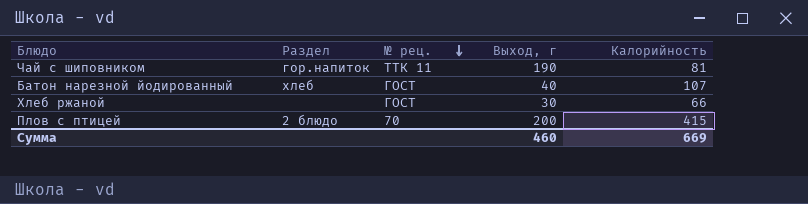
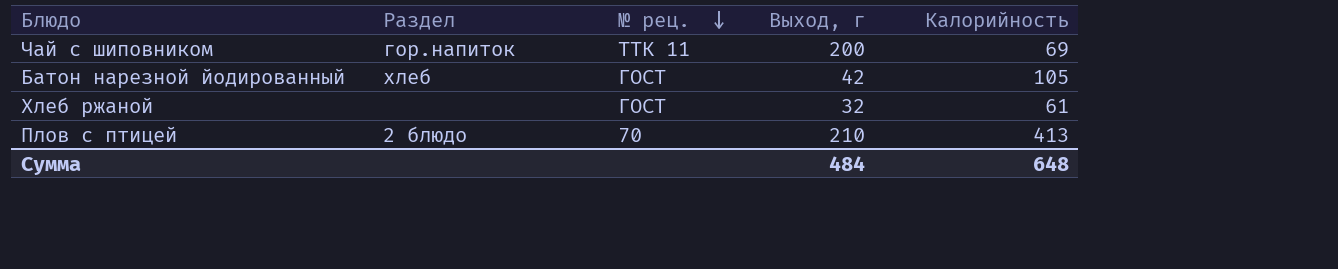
Чай с шиповником | Выход, г: 190 -> 200
Чай с шиповником | Калорийность: 81 -> 69
Батон нарезной йодированный | Выход, г: 40 -> 42
Батон нарезной йодированный | Калорийность: 107 -> 105
Хлеб ржаной | Выход, г: 30 -> 32
Хлеб ржаной | Калорийность: 66 -> 61
Плов с птицей | Выход, г: 200 -> 210
Плов с птицей | Калорийность: 415 -> 413
Сумма | Выход, г: 460 -> 484
Сумма | Калорийность: 669 -> 648

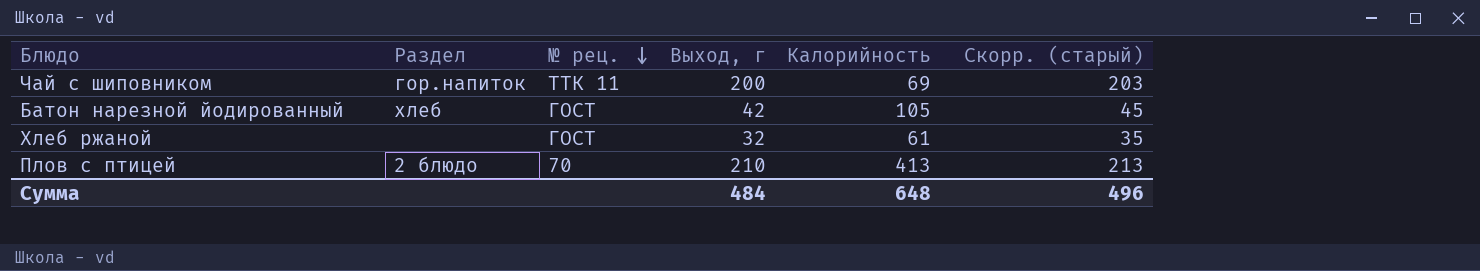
column Скорр. (старый) | formula: none -> [Выход, г] + 3

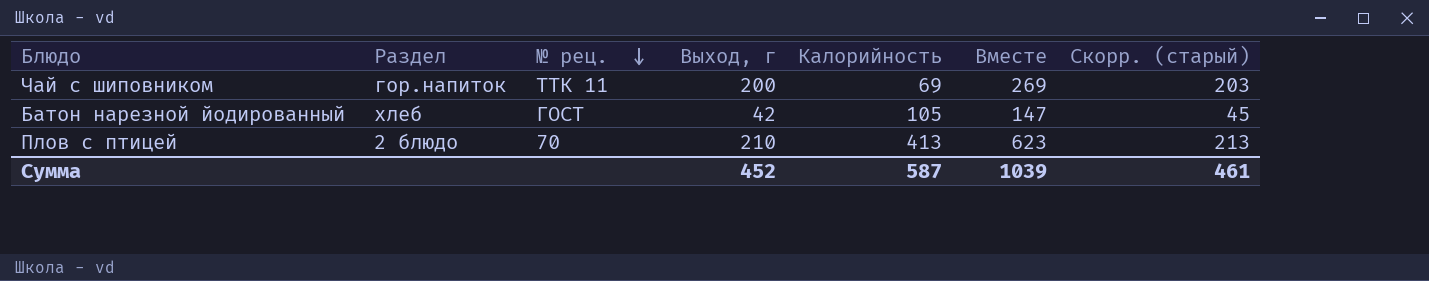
column Вместе | formula: none -> [Выход, г] + [Калорийность]
row Хлеб ржаной: none | ГОСТ | 32 | 61 | 35 -> none
Сумма | Выход, г: 484 -> 452
Сумма | Калорийность: 648 -> 587
Сумма | Скорр. (старый): 496 -> 461

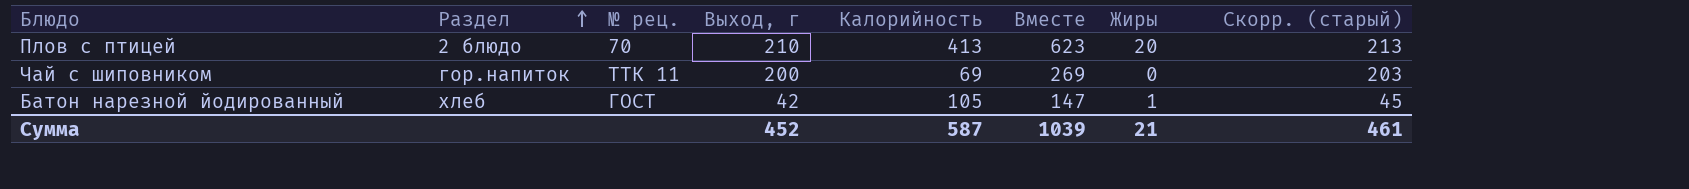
row order: № рец. descending -> Раздел ascending
column Жиры | position: none -> 7

